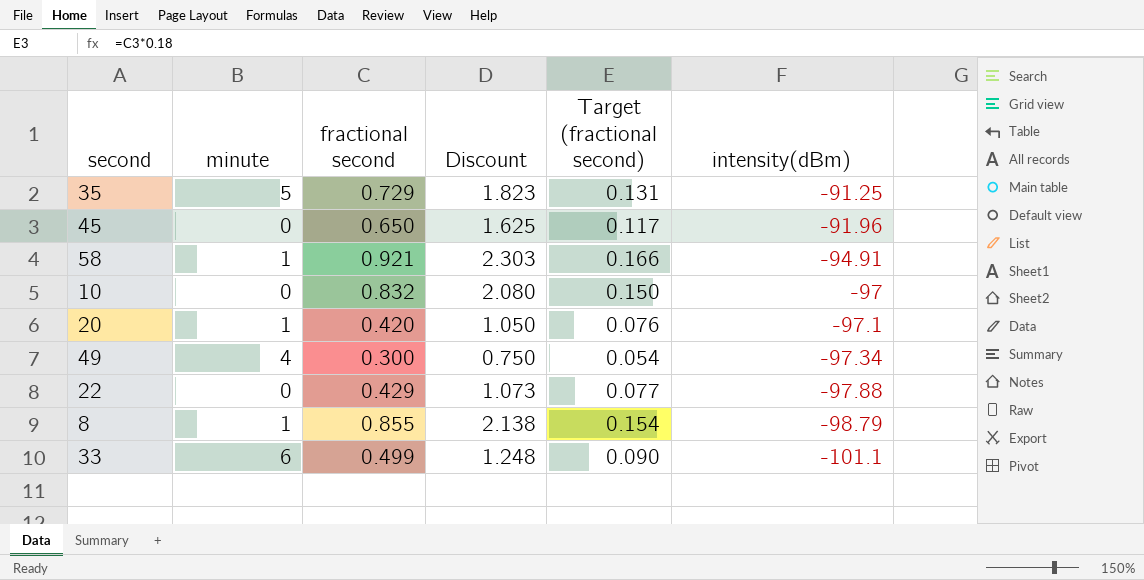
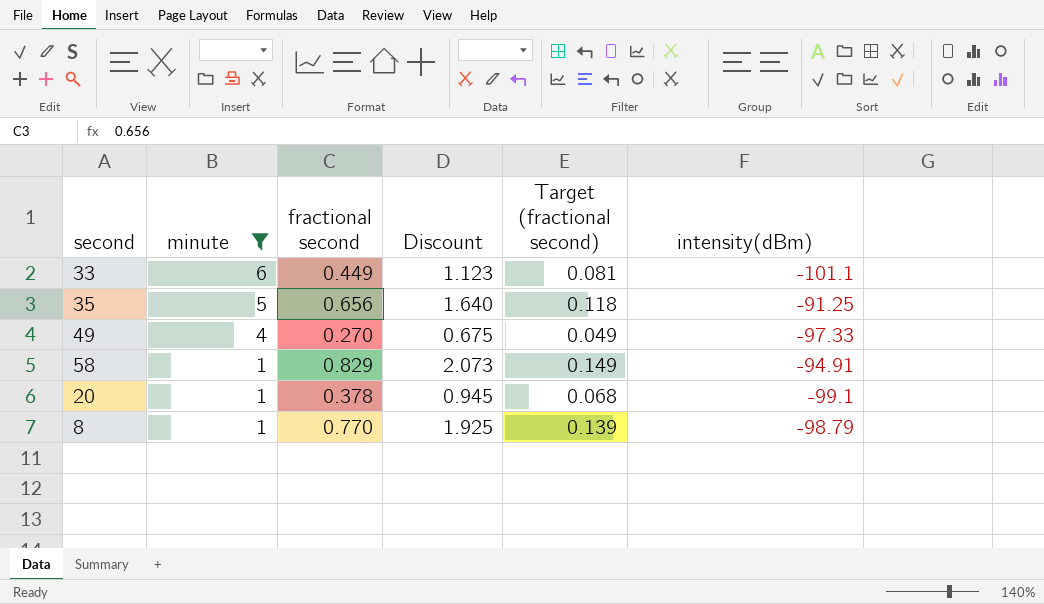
filter: none -> minute != 0
row order: intensity(dBm) descending -> minute descending
33 | fractional second: 0.499 -> 0.449
33 | Discount: 1.248 -> 1.123
33 | Target (fractional second): 0.090 -> 0.081
35 | fractional second: 0.729 -> 0.656
35 | Discount: 1.823 -> 1.640
35 | Target (fractional second): 0.131 -> 0.118
49 | fractional second: 0.300 -> 0.270
49 | Discount: 0.750 -> 0.675
49 | Target (fractional second): 0.054 -> 0.049
49 | intensity(dBm): -97.34 -> -97.33
58 | fractional second: 0.921 -> 0.829
58 | Discount: 2.303 -> 2.073
58 | Target (fractional second): 0.166 -> 0.149
20 | fractional second: 0.420 -> 0.378
20 | Discount: 1.050 -> 0.945
20 | Target (fractional second): 0.076 -> 0.068
20 | intensity(dBm): -97.1 -> -99.1
8 | fractional second: 0.855 -> 0.770
8 | Discount: 2.138 -> 1.925
8 | Target (fractional second): 0.154 -> 0.139

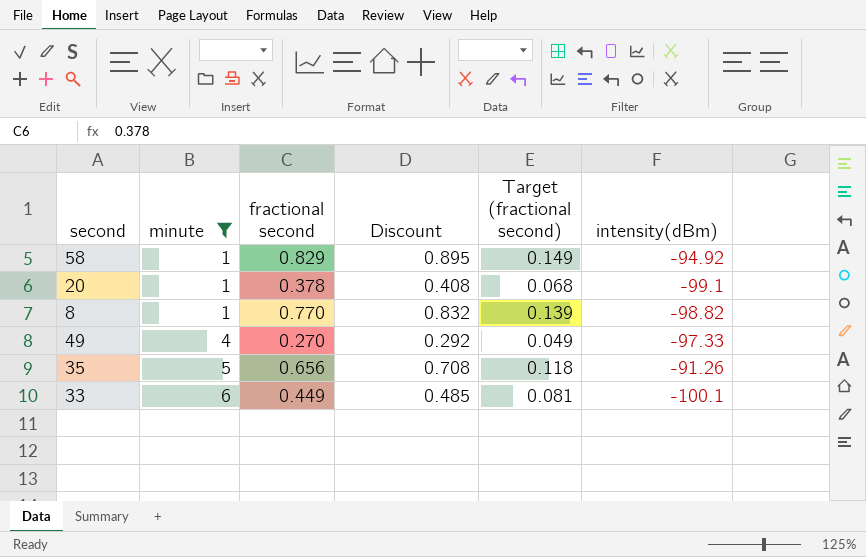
row order: minute descending -> minute ascending
column Discount | formula: [fractional second] * 2.5 -> [fractional second] * 1.08
58 | intensity(dBm): -94.91 -> -94.92
8 | intensity(dBm): -98.79 -> -98.82
35 | intensity(dBm): -91.25 -> -91.26
33 | intensity(dBm): -101.1 -> -100.1

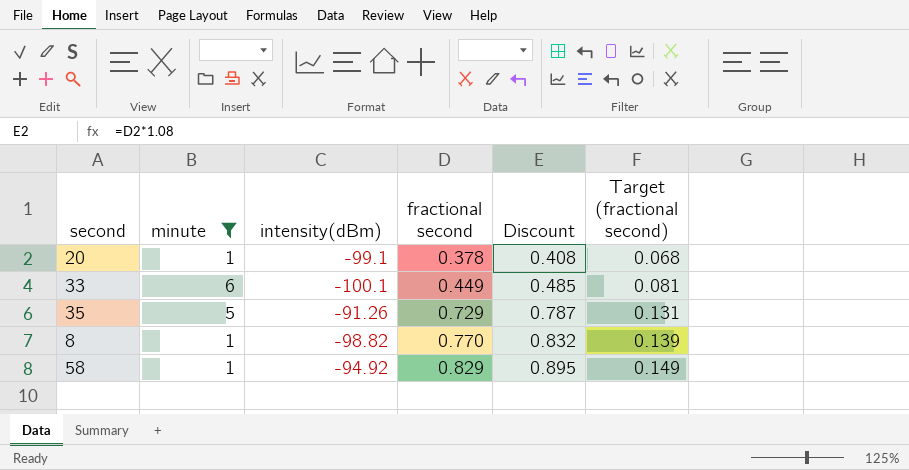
row order: minute ascending -> fractional second ascending
column intensity(dBm) | position: 6 -> 3
row 49: 4 | 0.270 | 0.292 | 0.049 | -97.33 -> none
35 | fractional second: 0.656 -> 0.729
35 | Discount: 0.708 -> 0.787
35 | Target (fractional second): 0.118 -> 0.131

